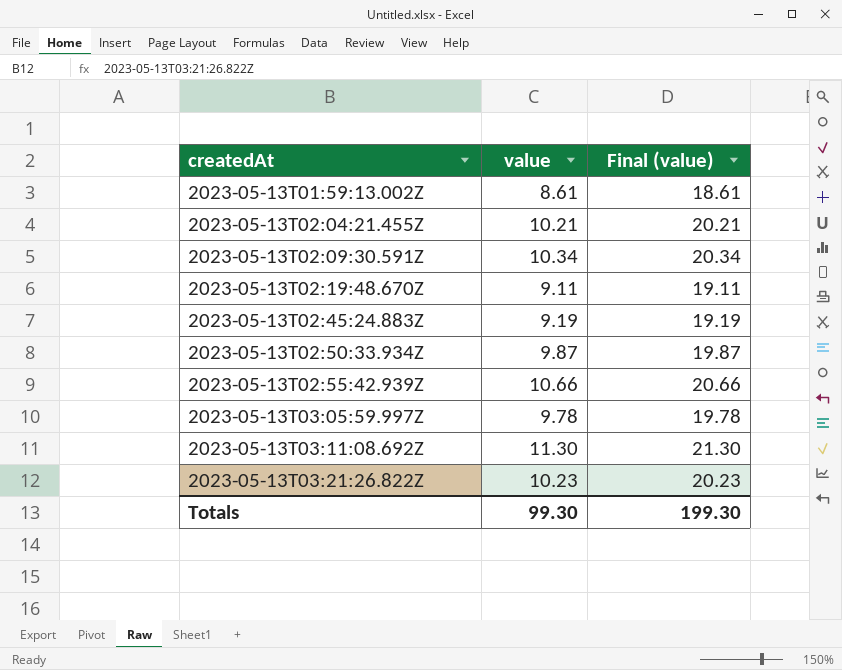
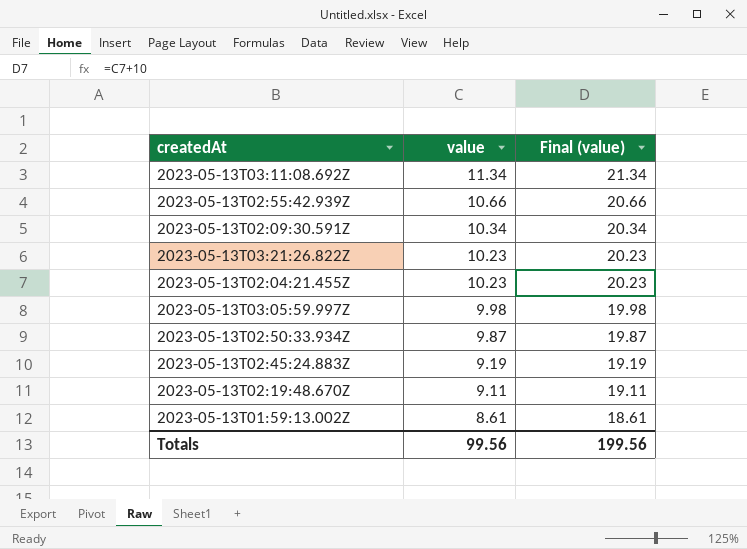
row order: createdAt ascending -> value descending
2023-05-13T03:11:08.692Z | value: 11.30 -> 11.34
2023-05-13T03:11:08.692Z | Final (value): 21.30 -> 21.34
2023-05-13T02:04:21.455Z | value: 10.21 -> 10.23
2023-05-13T02:04:21.455Z | Final (value): 20.21 -> 20.23
2023-05-13T03:05:59.997Z | value: 9.78 -> 9.98
2023-05-13T03:05:59.997Z | Final (value): 19.78 -> 19.98
Totals | value: 99.30 -> 99.56
Totals | Final (value): 199.30 -> 199.56

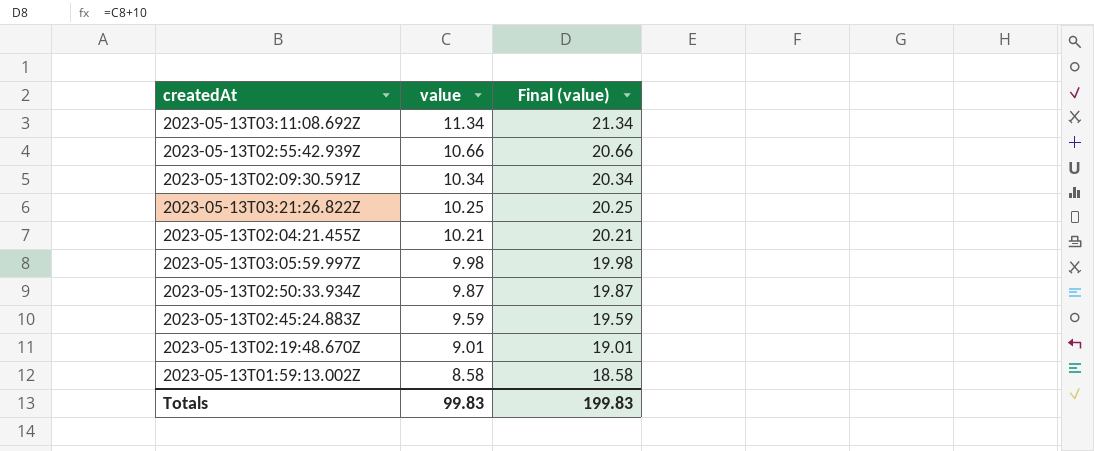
2023-05-13T03:21:26.822Z | value: 10.23 -> 10.25
2023-05-13T03:21:26.822Z | Final (value): 20.23 -> 20.25
2023-05-13T02:04:21.455Z | value: 10.23 -> 10.21
2023-05-13T02:04:21.455Z | Final (value): 20.23 -> 20.21
2023-05-13T02:45:24.883Z | value: 9.19 -> 9.59
2023-05-13T02:45:24.883Z | Final (value): 19.19 -> 19.59
2023-05-13T02:19:48.670Z | value: 9.11 -> 9.01
2023-05-13T02:19:48.670Z | Final (value): 19.11 -> 19.01
2023-05-13T01:59:13.002Z | value: 8.61 -> 8.58
2023-05-13T01:59:13.002Z | Final (value): 18.61 -> 18.58
Totals | value: 99.56 -> 99.83
Totals | Final (value): 199.56 -> 199.83

